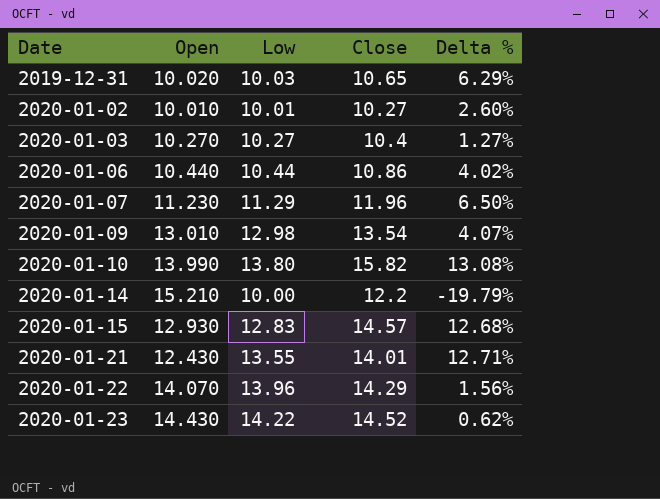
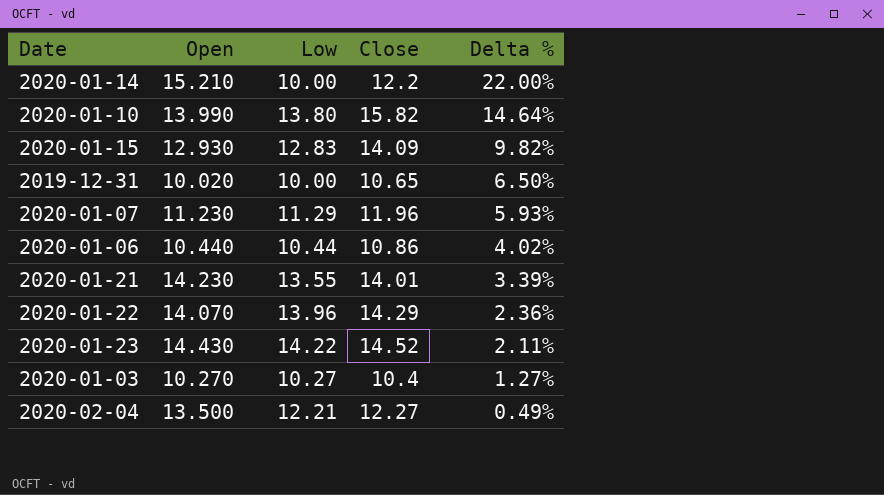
row order: Date ascending -> Delta % descending
column Delta % | formula: ([Close] - [Open]) / [Open] -> ([Close] - [Low]) / [Low]
row 2020-01-02: 10.010 | 10.01 | 10.27 | 2.60% -> none
row 2020-01-09: 13.010 | 12.98 | 13.54 | 4.07% -> none
2020-01-15 | Close: 14.57 -> 14.09
2019-12-31 | Low: 10.03 -> 10.00
2020-01-21 | Open: 12.430 -> 14.230
row 2020-02-04: none -> 13.500 | 12.21 | 12.27 | 0.49%

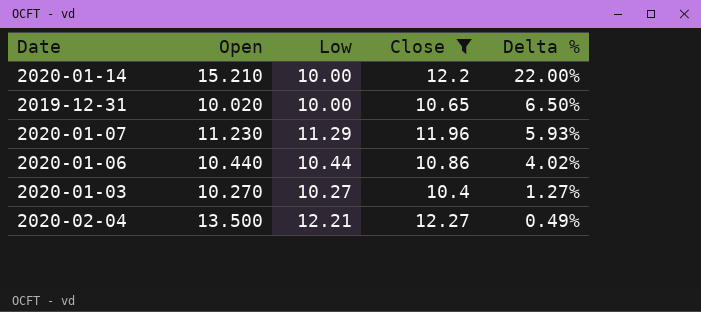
filter: none -> Close <= 12.27

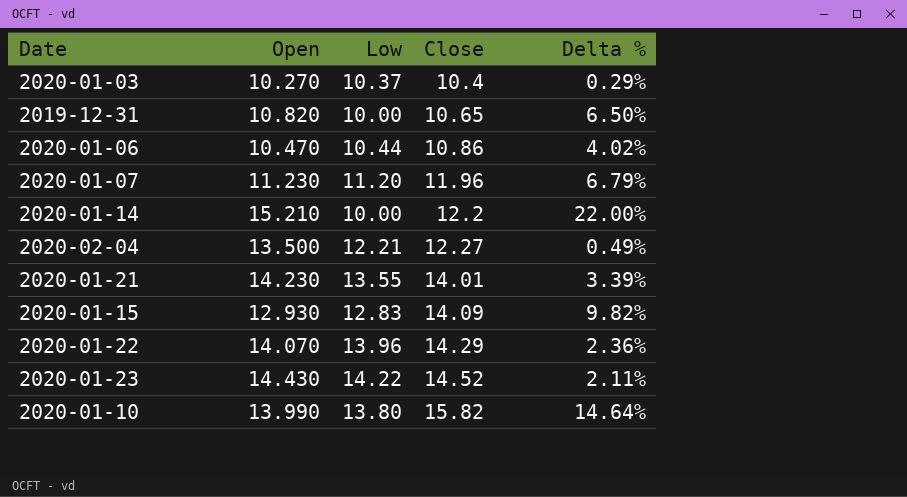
filter: Close <= 12.27 -> none
row order: Delta % descending -> Close ascending
2020-01-03 | Low: 10.27 -> 10.37
2020-01-03 | Delta %: 1.27% -> 0.29%
2019-12-31 | Open: 10.020 -> 10.820
2020-01-06 | Open: 10.440 -> 10.470
2020-01-07 | Low: 11.29 -> 11.20
2020-01-07 | Delta %: 5.93% -> 6.79%

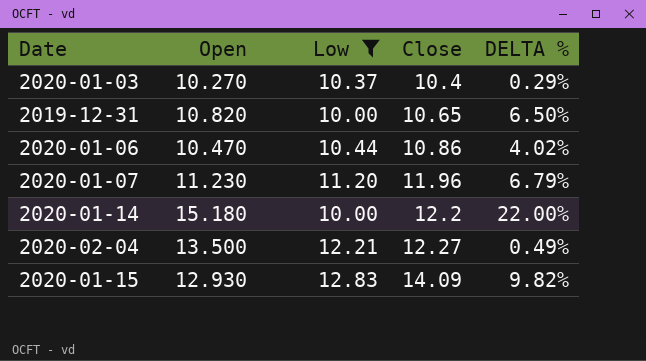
filter: none -> Low <= 12.83
column name: Delta % -> DELTA %
2020-01-14 | Open: 15.210 -> 15.180

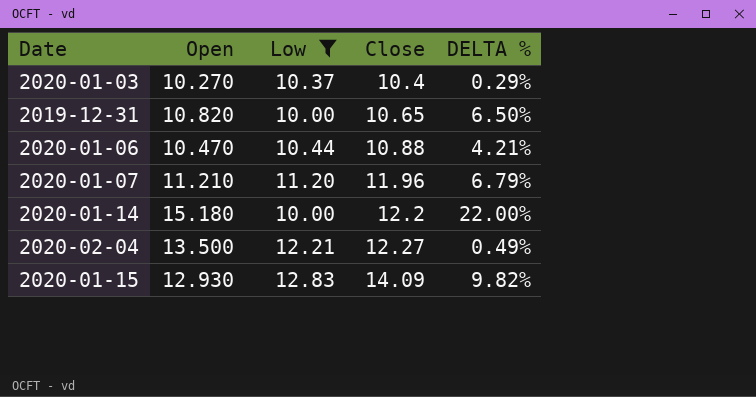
2020-01-06 | Close: 10.86 -> 10.88
2020-01-06 | DELTA %: 4.02% -> 4.21%
2020-01-07 | Open: 11.230 -> 11.210

